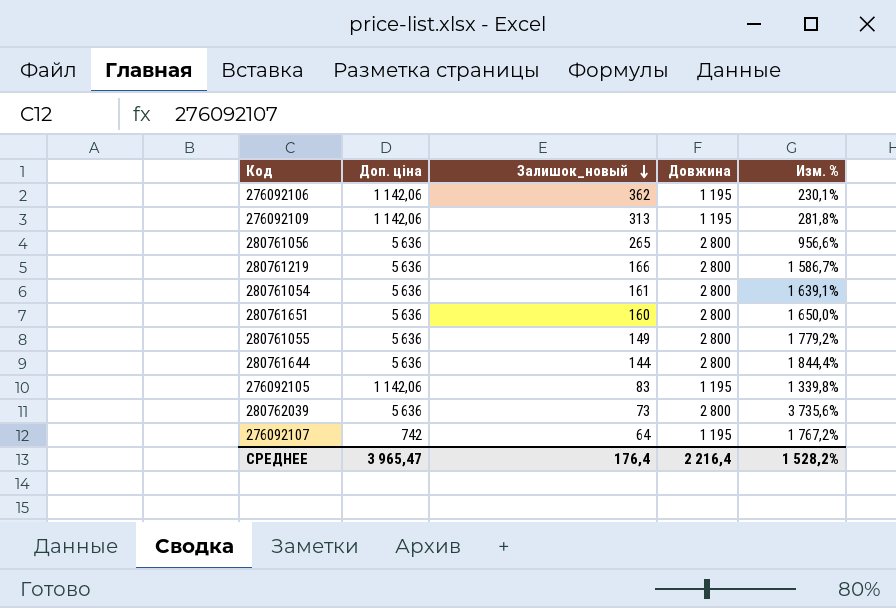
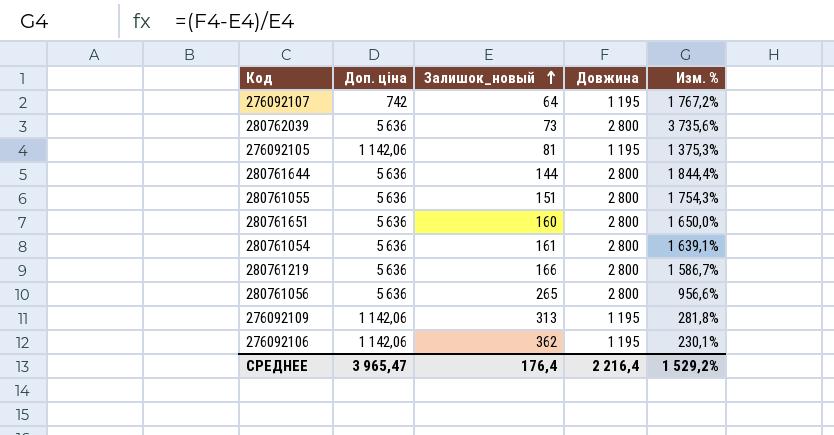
row order: Залишок_новый descending -> Залишок_новый ascending
276092105 | Залишок_новый: 83 -> 81
276092105 | Изм. %: 1 339,8% -> 1 375,3%
280761055 | Залишок_новый: 149 -> 151
280761055 | Изм. %: 1 779,2% -> 1 754,3%
СРЕДНЕЕ | Изм. %: 1 528,2% -> 1 529,2%

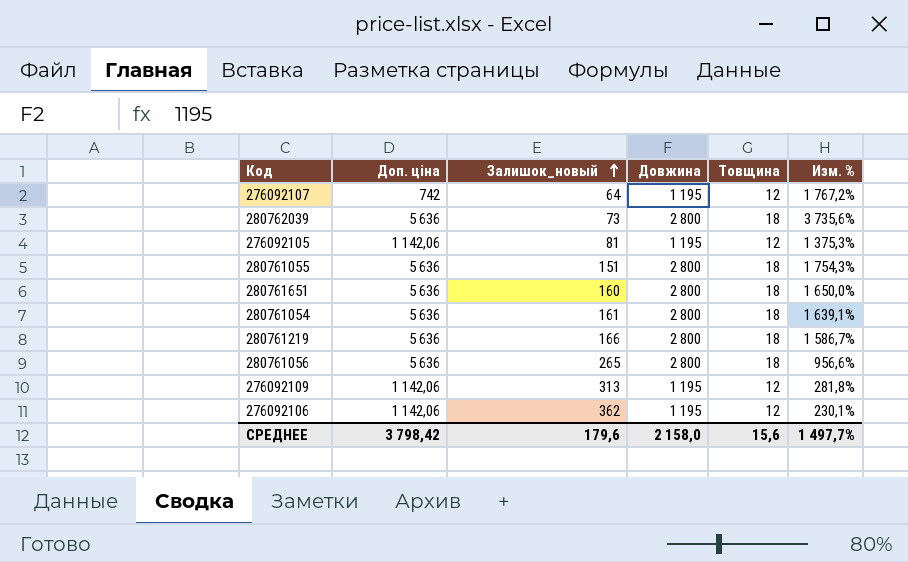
column Товщина | position: none -> 5
row 280761644: 5 636 | 144 | 2 800 | 1 844,4% -> none
СРЕДНЕЕ | Доп. ціна: 3 965,47 -> 3 798,42
СРЕДНЕЕ | Залишок_новый: 176,4 -> 179,6
СРЕДНЕЕ | Довжина: 2 216,4 -> 2 158,0
СРЕДНЕЕ | Изм. %: 1 529,2% -> 1 497,7%

